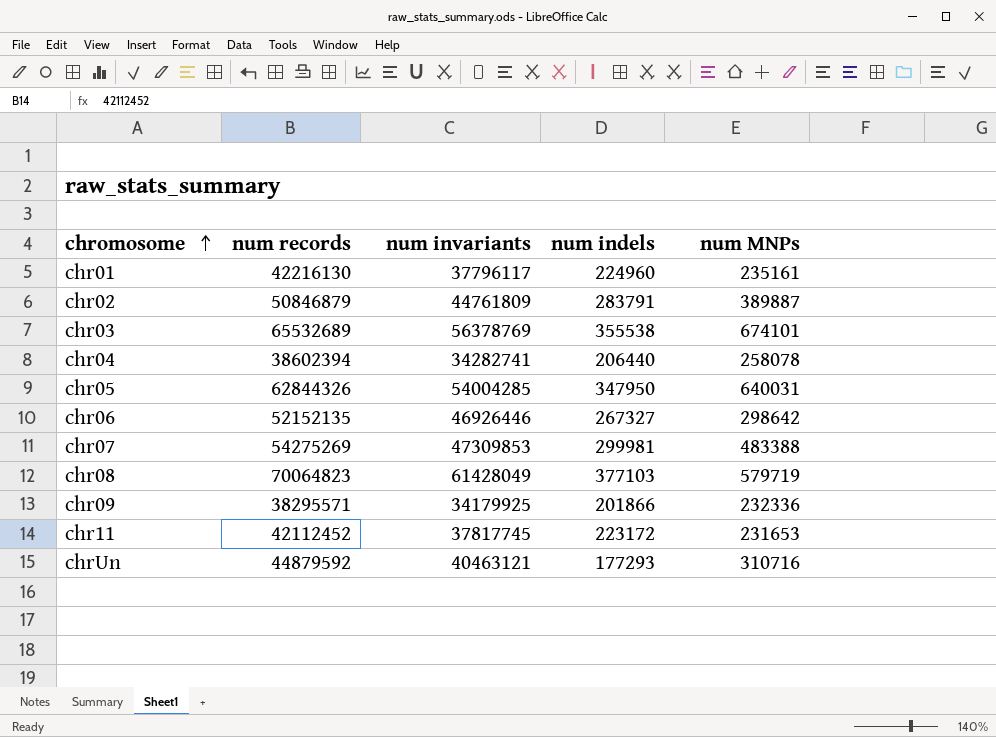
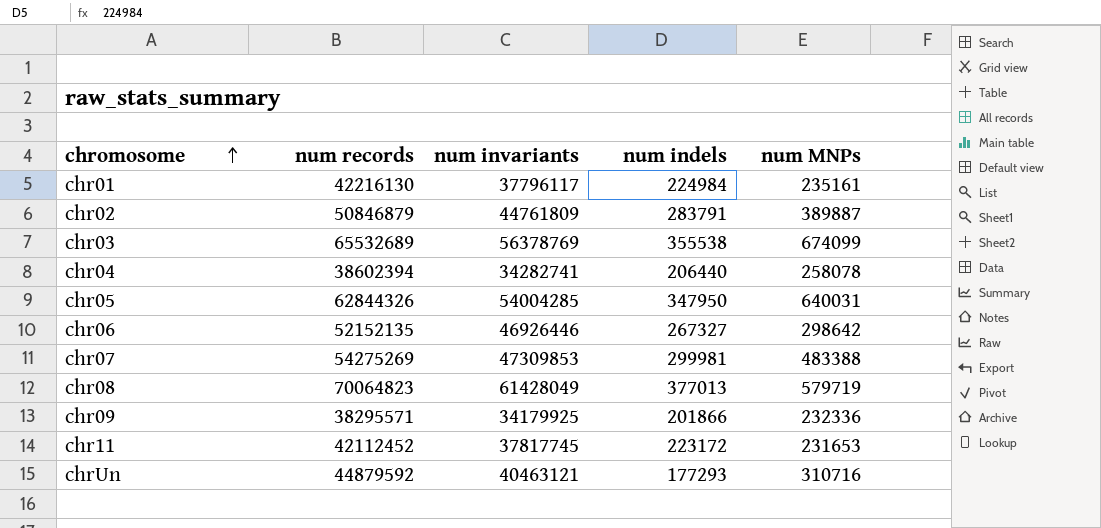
chr01 | num indels: 224960 -> 224984
chr03 | num MNPs: 674101 -> 674099
chr08 | num indels: 377103 -> 377013

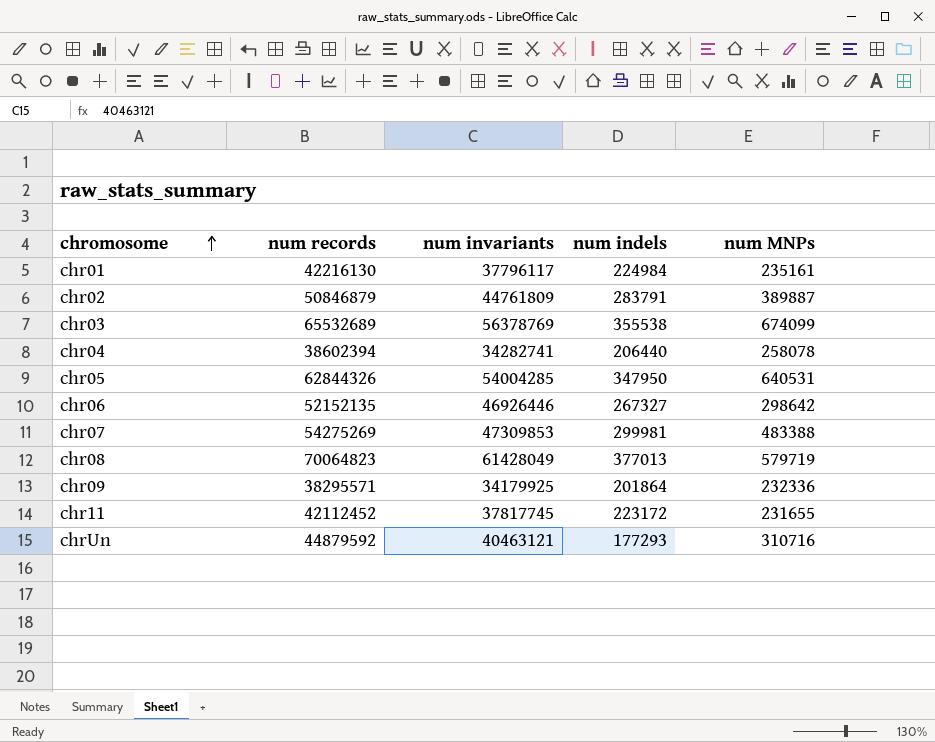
chr05 | num MNPs: 640031 -> 640531
chr09 | num indels: 201866 -> 201864
chr11 | num MNPs: 231653 -> 231655

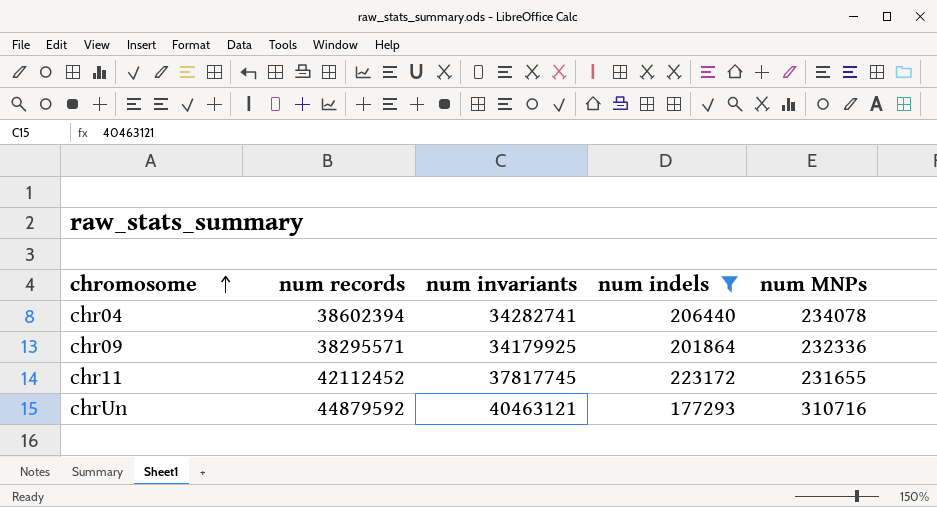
filter: none -> num indels <= 223172
chr04 | num MNPs: 258078 -> 234078

